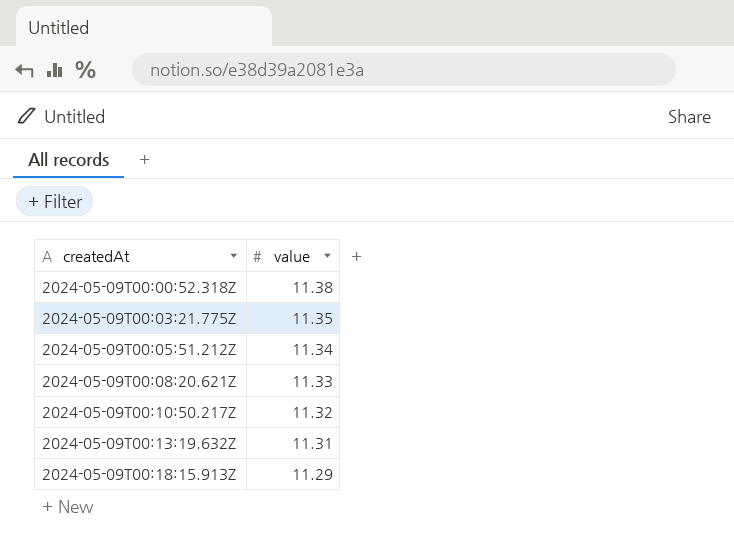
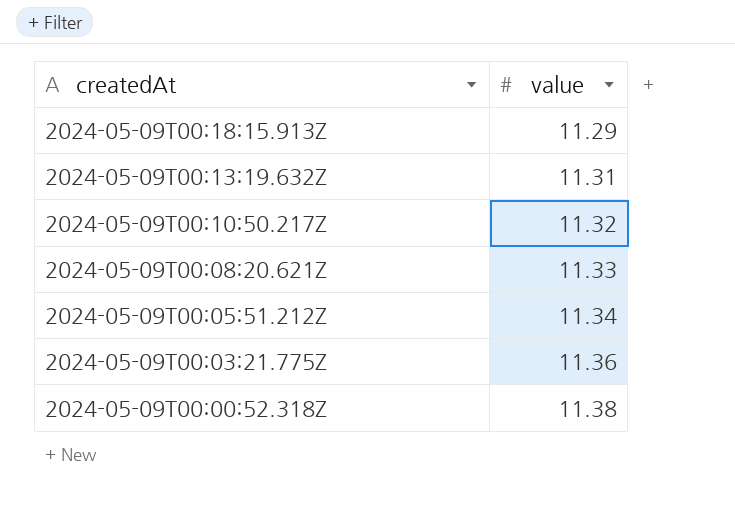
row order: createdAt ascending -> createdAt descending
2024-05-09T00:03:21.775Z | value: 11.35 -> 11.36

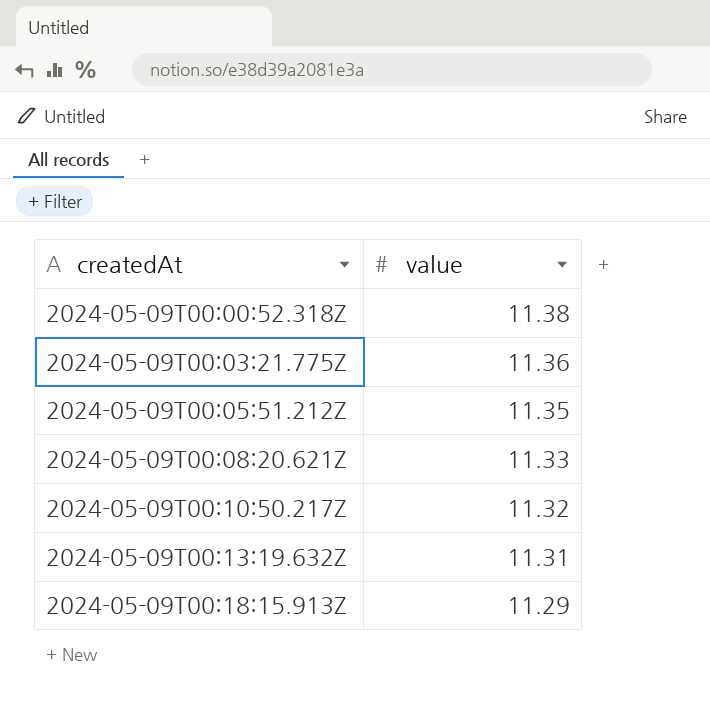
row order: createdAt descending -> createdAt ascending
2024-05-09T00:05:51.212Z | value: 11.34 -> 11.35

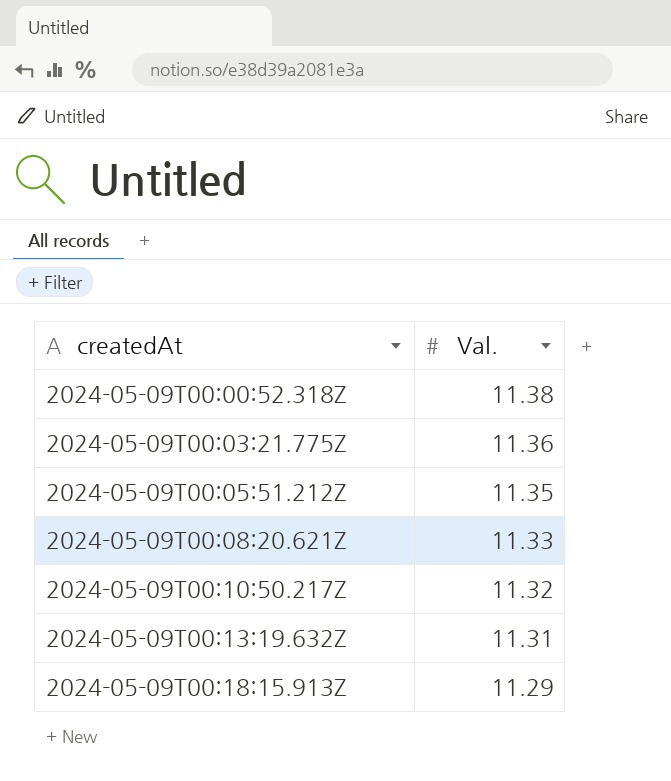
column name: value -> Val.

